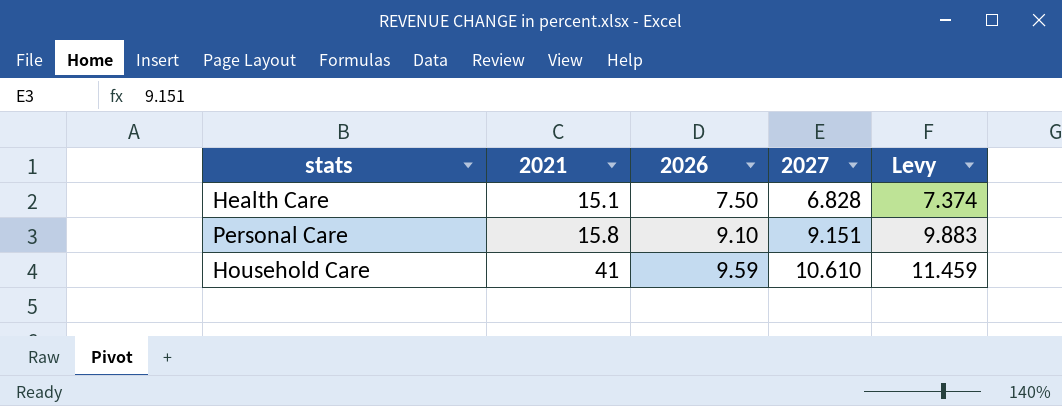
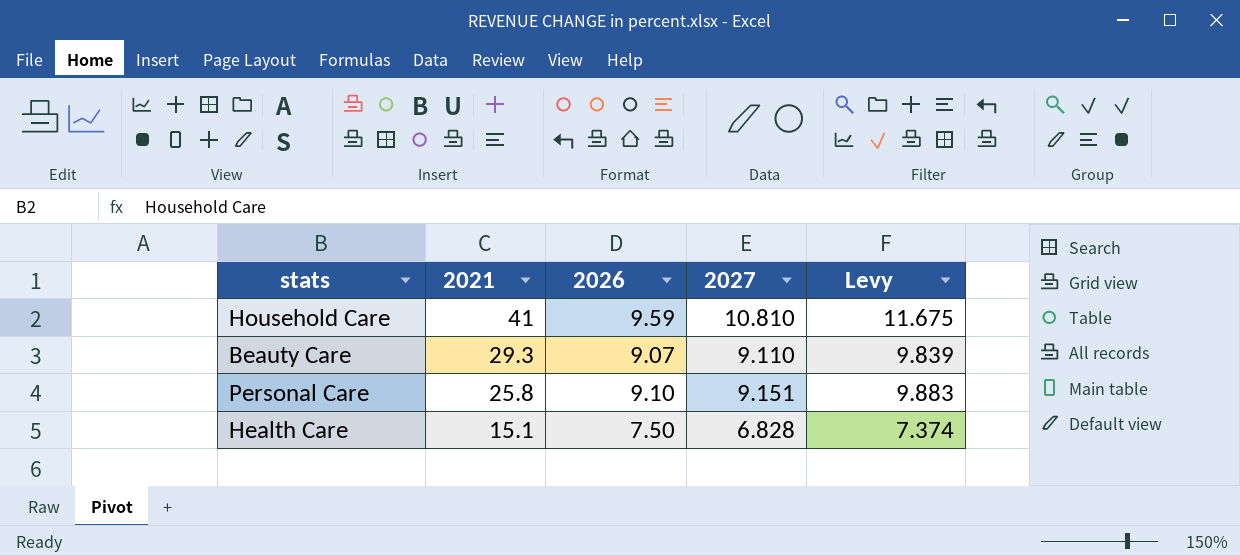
row order: 2021 ascending -> 2021 descending
Household Care | 2027: 10.610 -> 10.810
Household Care | Levy: 11.459 -> 11.675
row Beauty Care: none -> 29.3 | 9.07 | 9.110 | 9.839
Personal Care | 2021: 15.8 -> 25.8

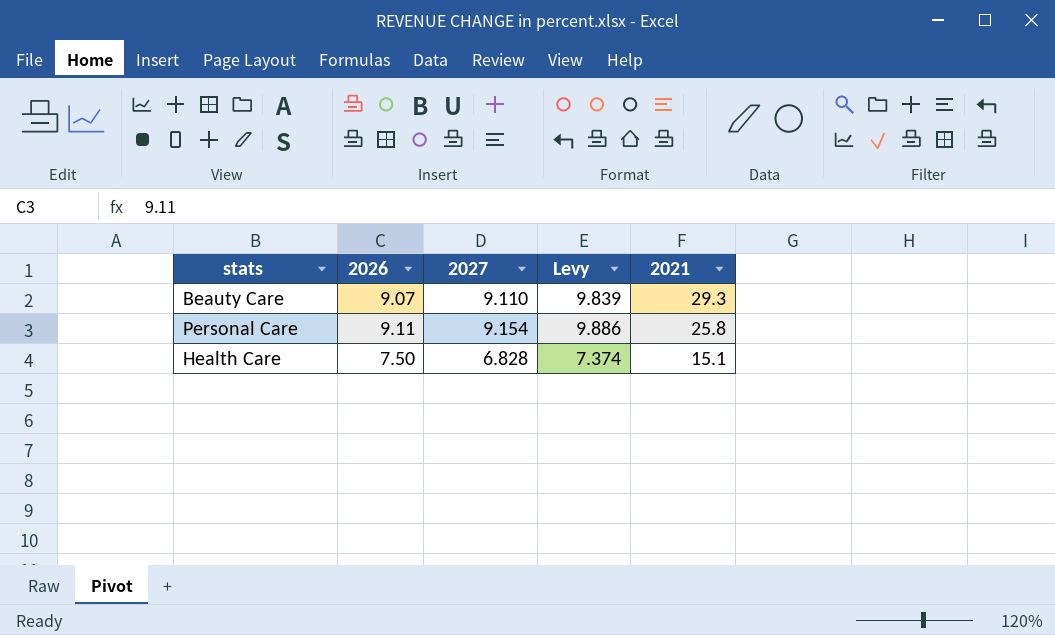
column 2021 | position: 2 -> 5
row Household Care: 41 | 9.59 | 10.810 | 11.675 -> none
Personal Care | 2026: 9.10 -> 9.11
Personal Care | 2027: 9.151 -> 9.154
Personal Care | Levy: 9.883 -> 9.886

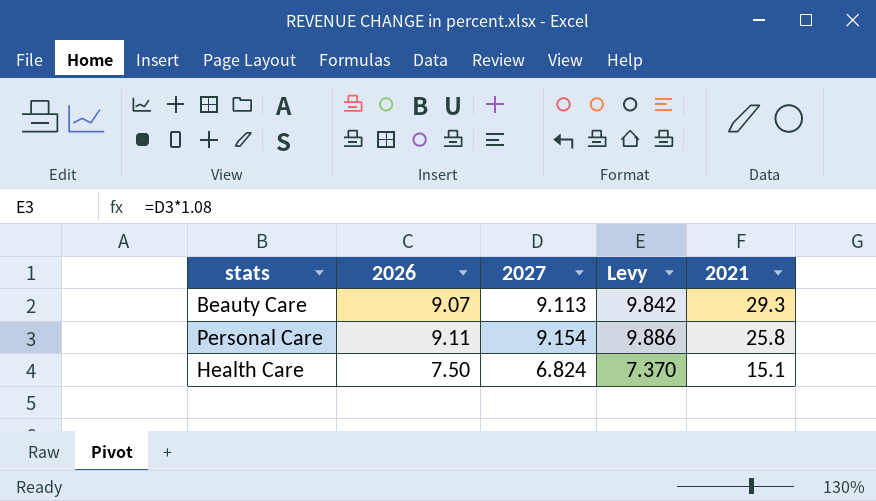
Beauty Care | 2027: 9.110 -> 9.113
Beauty Care | Levy: 9.839 -> 9.842
Health Care | 2027: 6.828 -> 6.824
Health Care | Levy: 7.374 -> 7.370

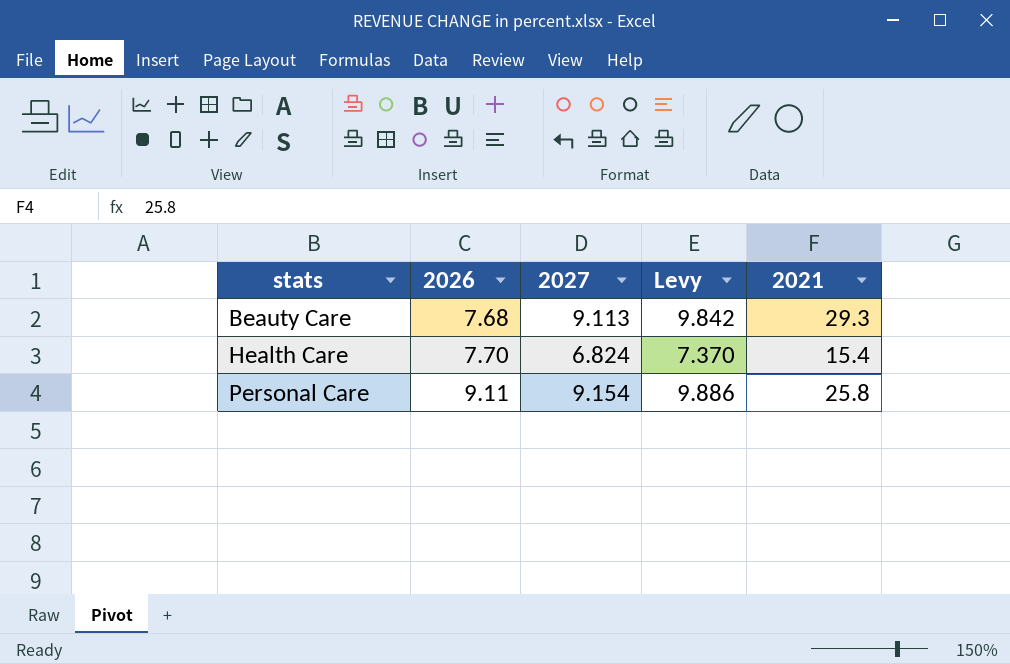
row order: 2021 descending -> stats ascending
Beauty Care | 2026: 9.07 -> 7.68
Health Care | 2026: 7.50 -> 7.70
Health Care | 2021: 15.1 -> 15.4

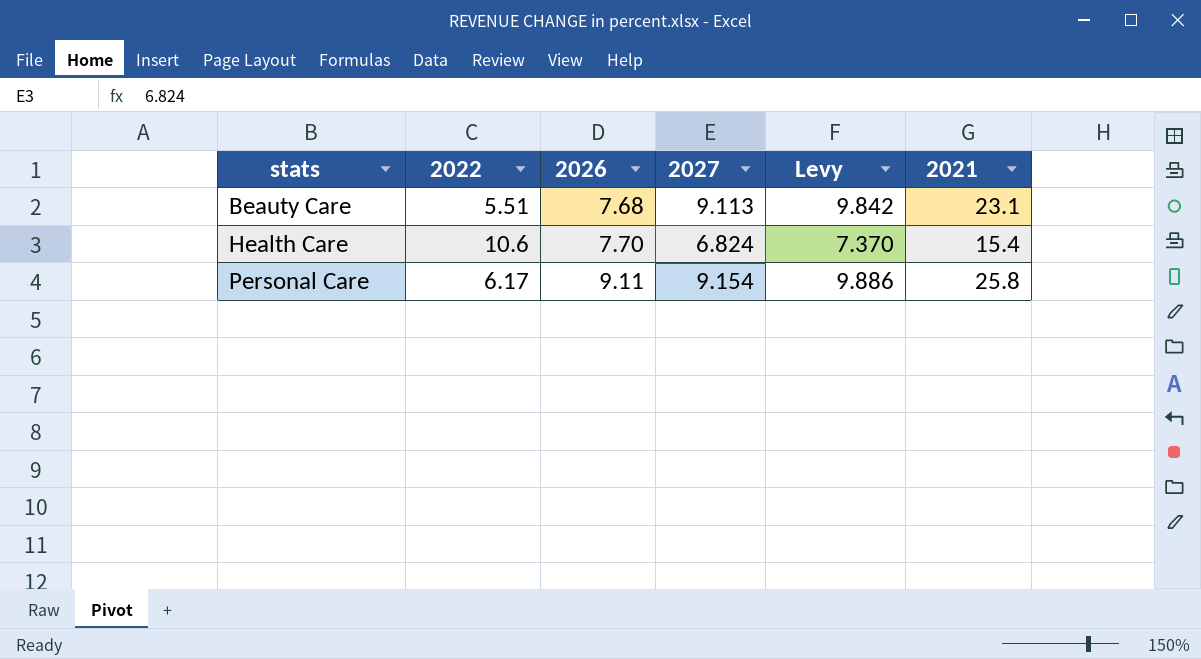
column 2022 | position: none -> 2
Beauty Care | 2021: 29.3 -> 23.1

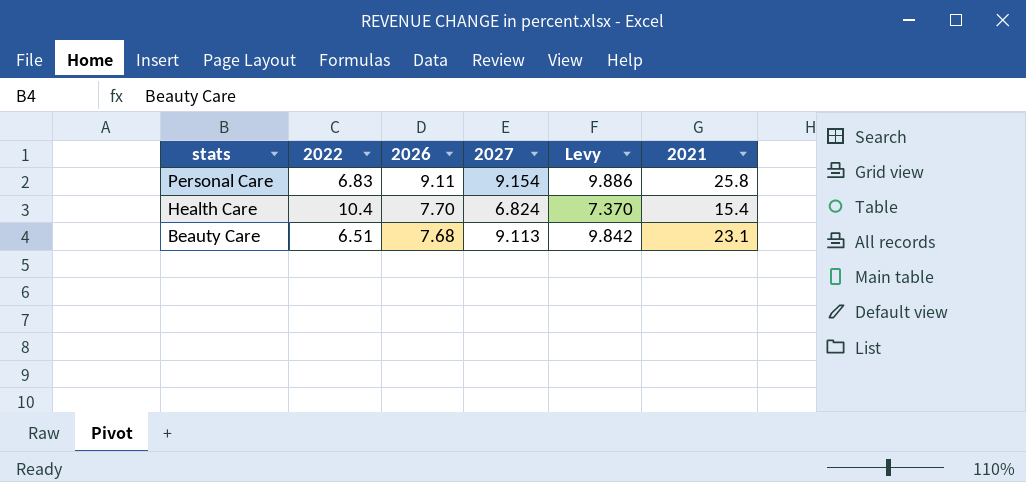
row order: stats ascending -> stats descending
Personal Care | 2022: 6.17 -> 6.83
Health Care | 2022: 10.6 -> 10.4
Beauty Care | 2022: 5.51 -> 6.51

